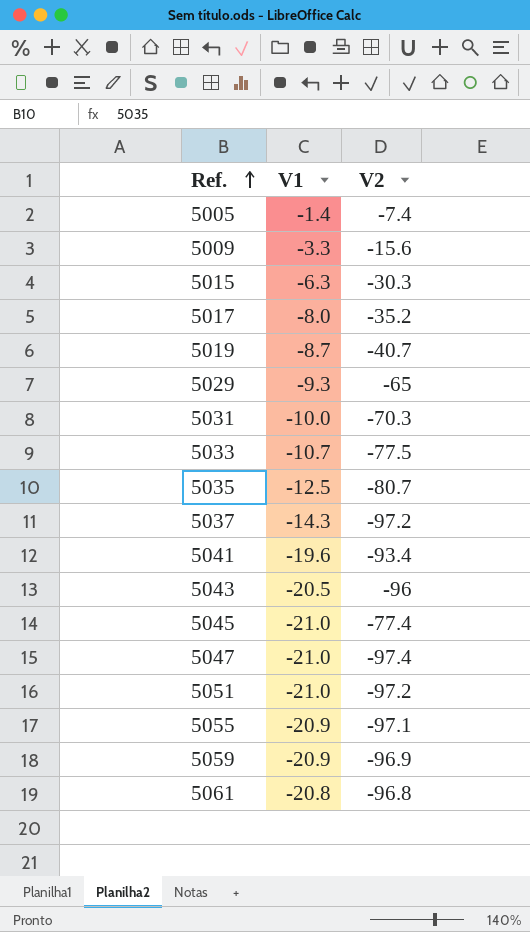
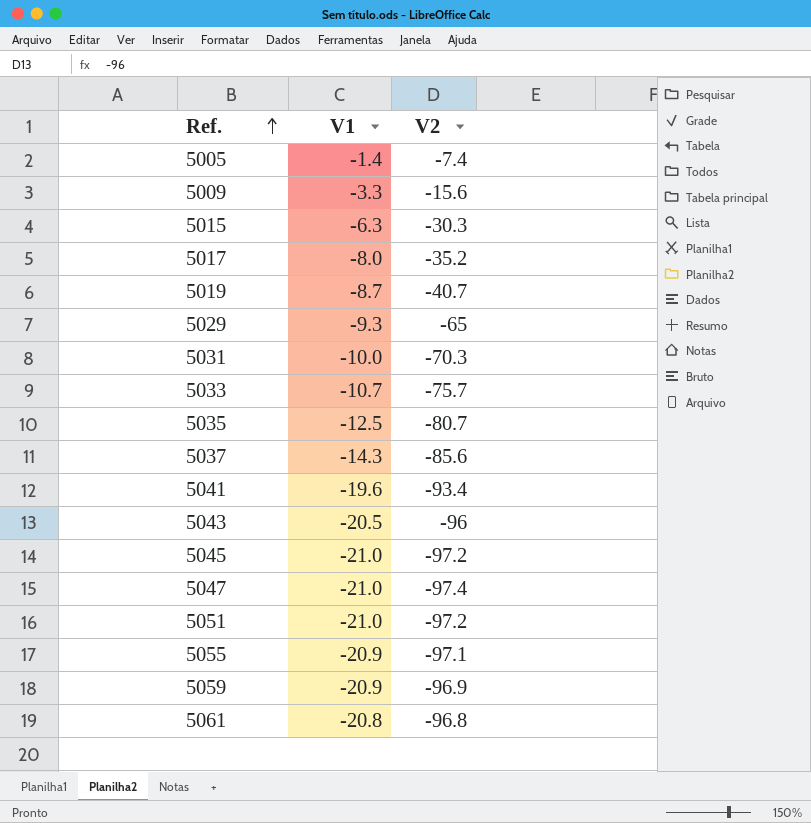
5033 | V2: -77.5 -> -75.7
5037 | V2: -97.2 -> -85.6
5045 | V2: -77.4 -> -97.2

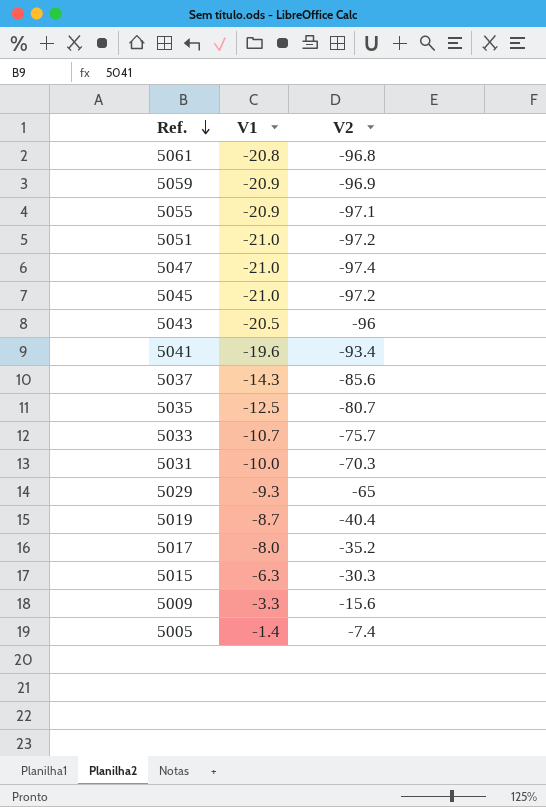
row order: Ref. ascending -> Ref. descending
5019 | V2: -40.7 -> -40.4

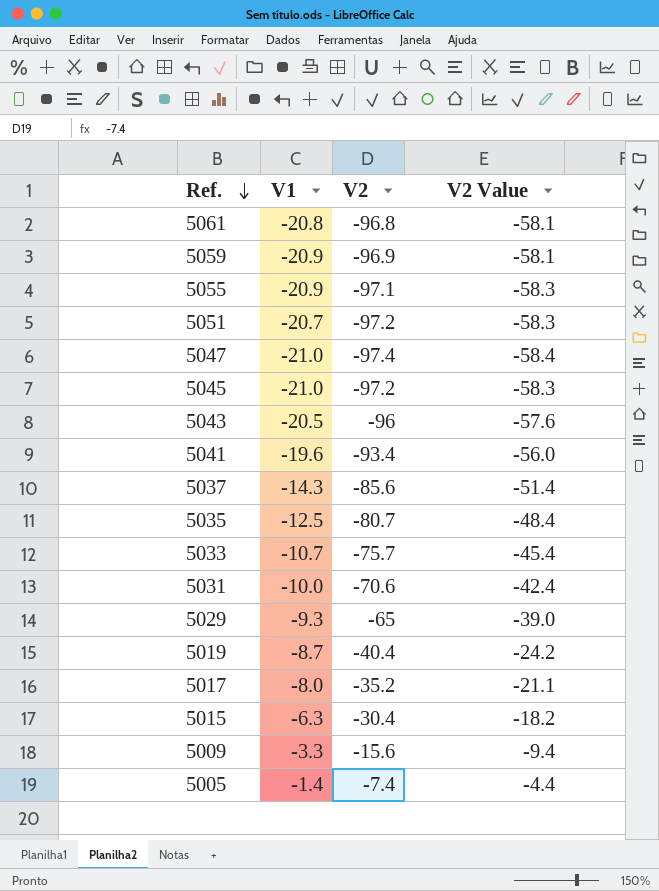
column V2 Value | formula: none -> [V2] * 0.6
5051 | V1: -21.0 -> -20.7
5031 | V2: -70.3 -> -70.6
5015 | V2: -30.3 -> -30.4

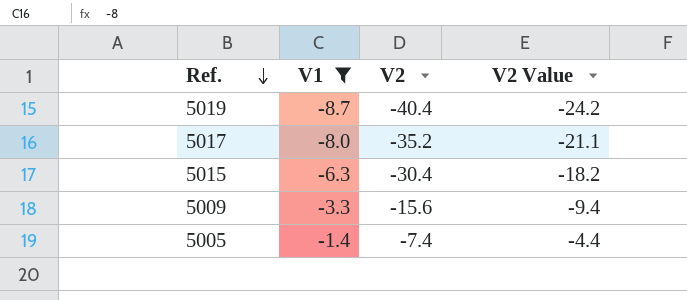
filter: none -> V1 >= -8.7

